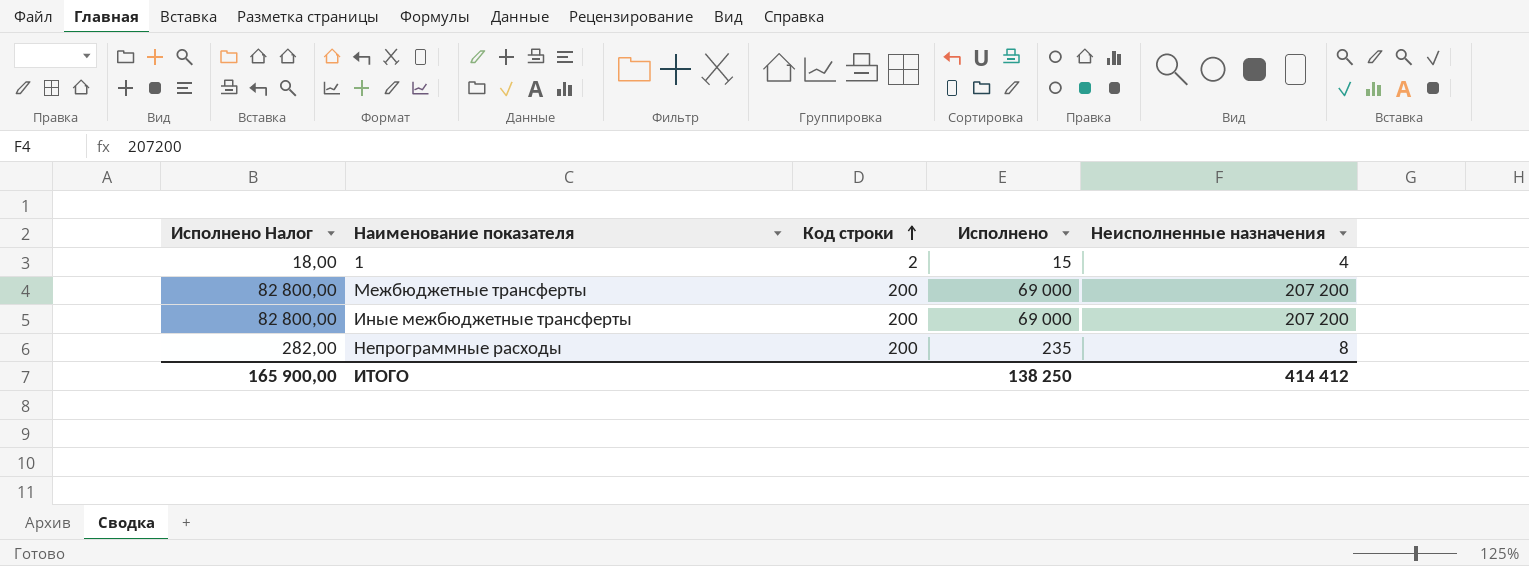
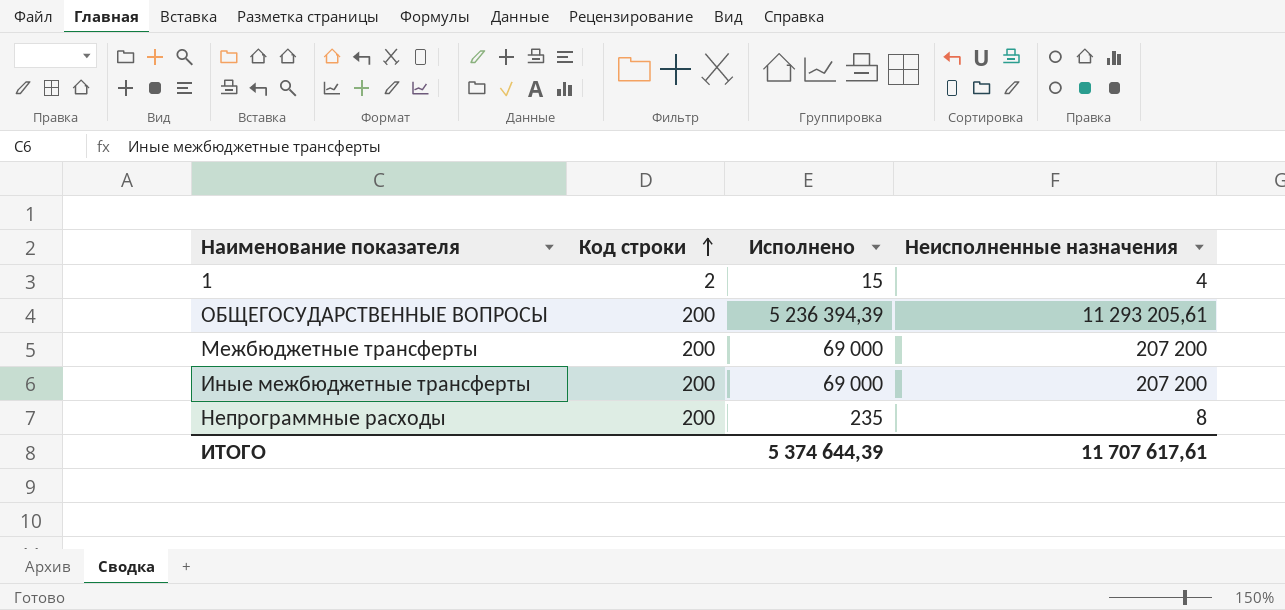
column Исполнено Налог | formula: [Исполнено] * 1,2 -> none
row ОБЩЕГОСУДАРСТВЕННЫЕ ВОПРОСЫ: none -> 200 | 5 236 394,39 | 11 293 205,61
ИТОГО | Исполнено: 138 250 -> 5 374 644,39
ИТОГО | Неисполненные назначения: 414 412 -> 11 707 617,61

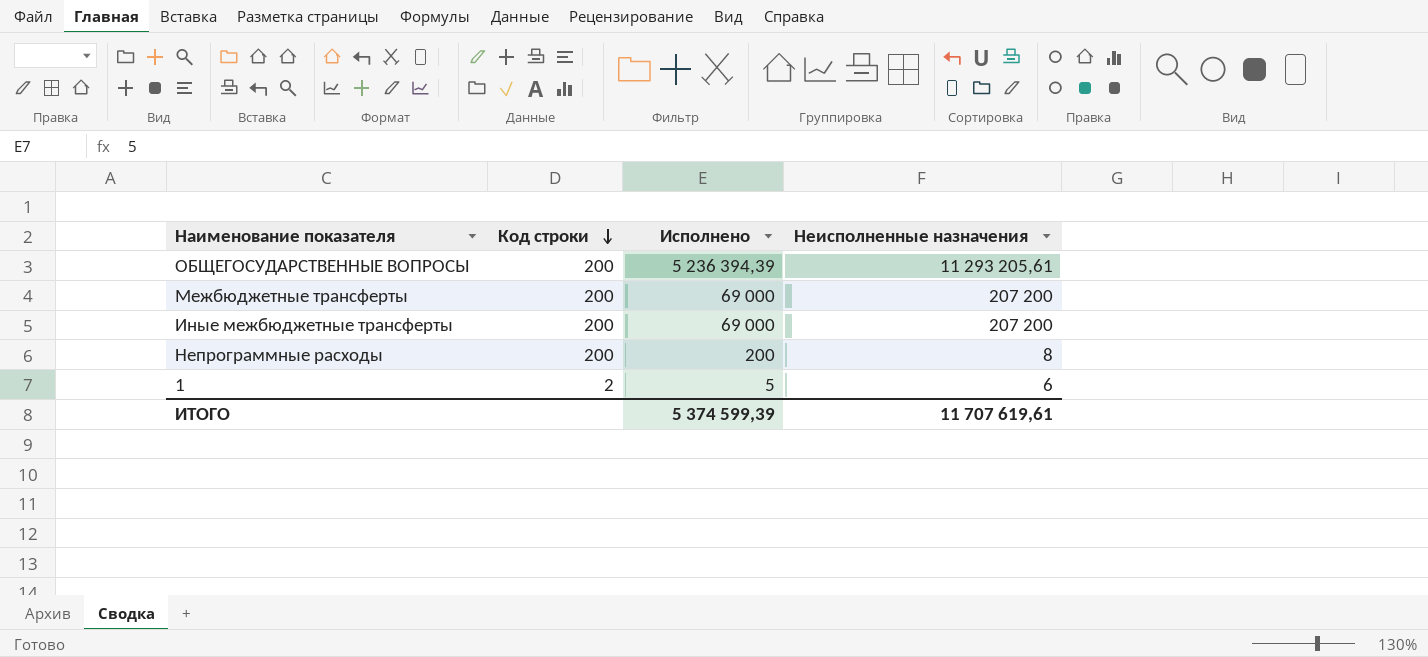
row order: Код строки ascending -> Код строки descending
Непрограммные расходы | Исполнено: 235 -> 200
1 | Исполнено: 15 -> 5
1 | Неисполненные назначения: 4 -> 6
ИТОГО | Исполнено: 5 374 644,39 -> 5 374 599,39
ИТОГО | Неисполненные назначения: 11 707 617,61 -> 11 707 619,61

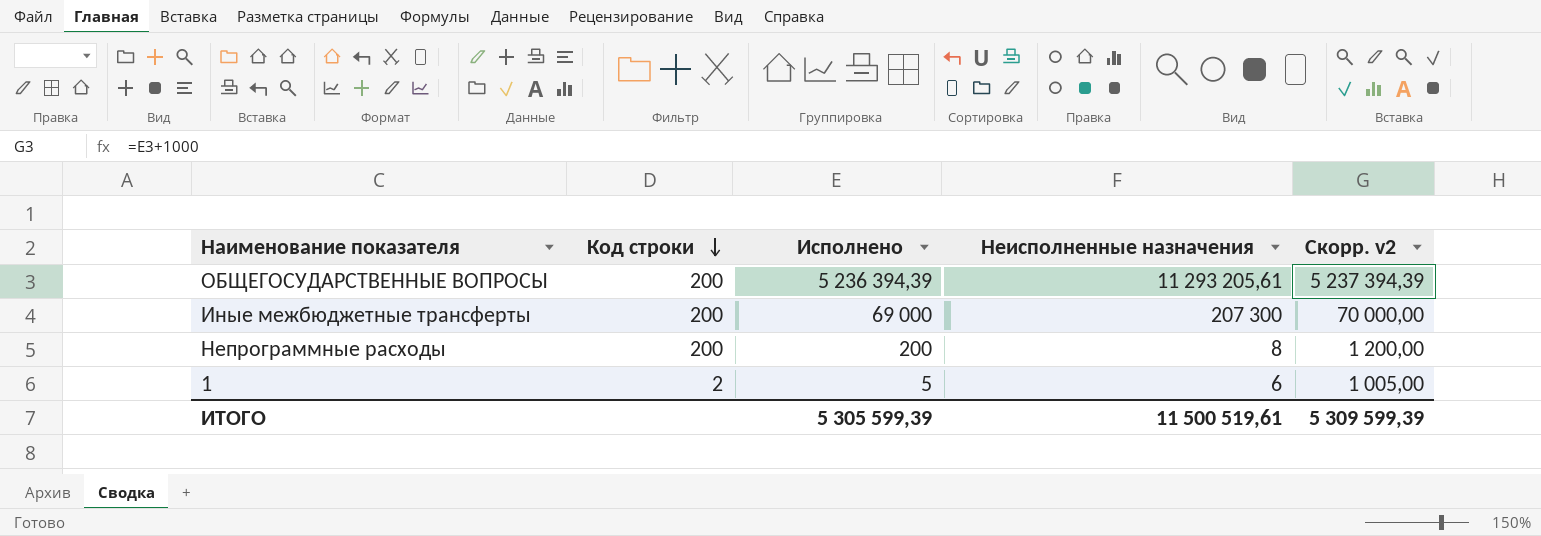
column Скорр. v2 | formula: none -> [Исполнено] + 1000
row Межбюджетные трансферты: 200 | 69 000 | 207 200 -> none
Иные межбюджетные трансферты | Неисполненные назначения: 207 200 -> 207 300
ИТОГО | Исполнено: 5 374 599,39 -> 5 305 599,39
ИТОГО | Неисполненные назначения: 11 707 619,61 -> 11 500 519,61

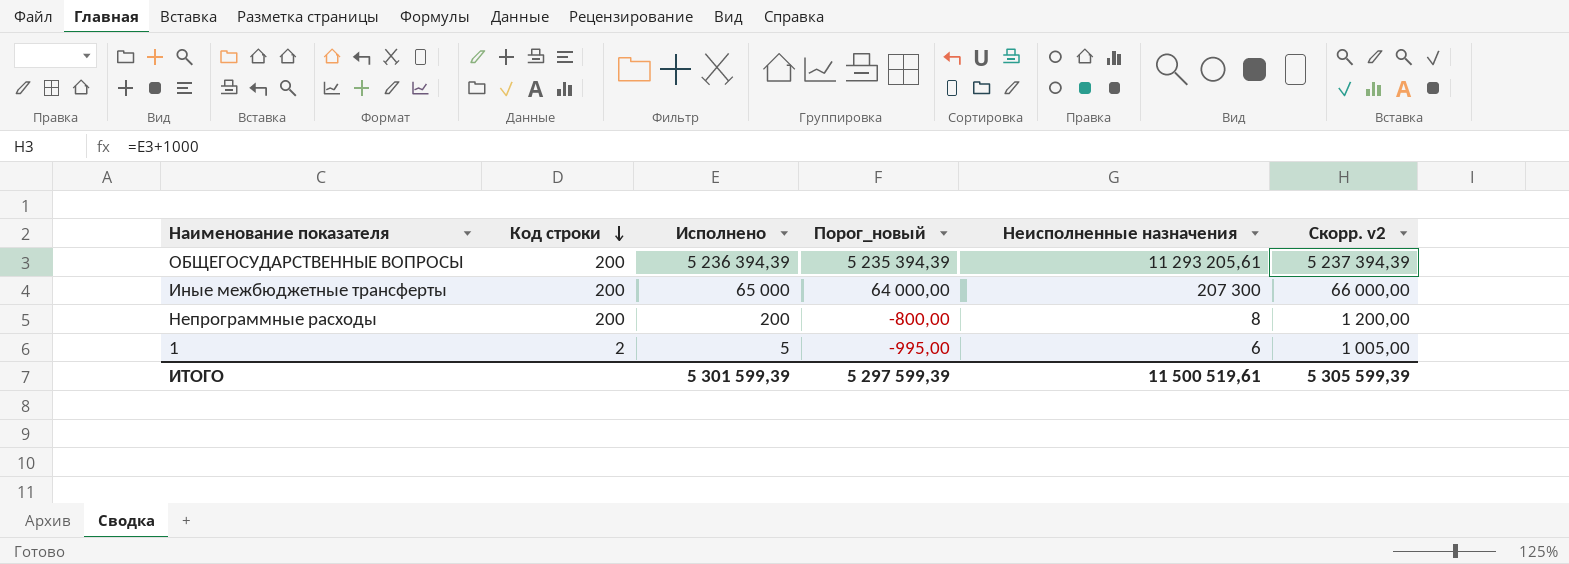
column Порог_новый | formula: none -> [Исполнено] - 1000
Иные межбюджетные трансферты | Исполнено: 69 000 -> 65 000
Иные межбюджетные трансферты | Скорр. v2: 70 000,00 -> 66 000,00
ИТОГО | Исполнено: 5 305 599,39 -> 5 301 599,39
ИТОГО | Скорр. v2: 5 309 599,39 -> 5 305 599,39

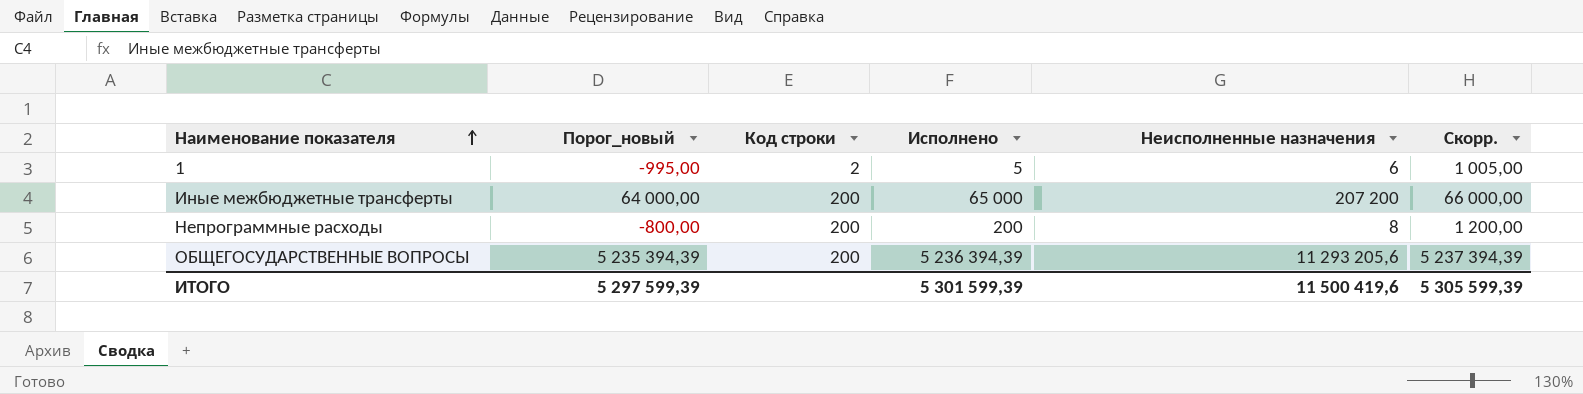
row order: Код строки descending -> Наименование показателя ascending
column Порог_новый | position: 4 -> 2
column name: Скорр. v2 -> Скорр.
Иные межбюджетные трансферты | Неисполненные назначения: 207 300 -> 207 200
ОБЩЕГОСУДАРСТВЕННЫЕ ВОПРОСЫ | Неисполненные назначения: 11 293 205,61 -> 11 293 205,6
ИТОГО | Неисполненные назначения: 11 500 519,61 -> 11 500 419,6

